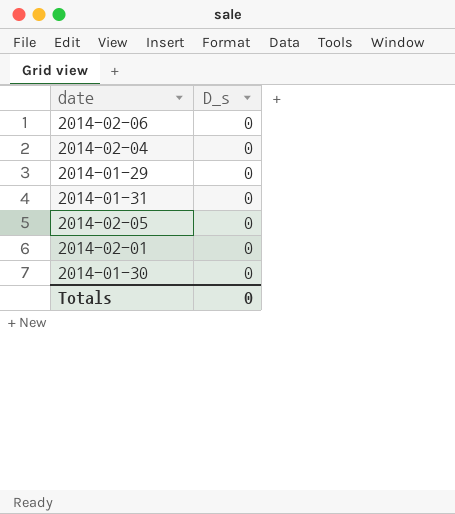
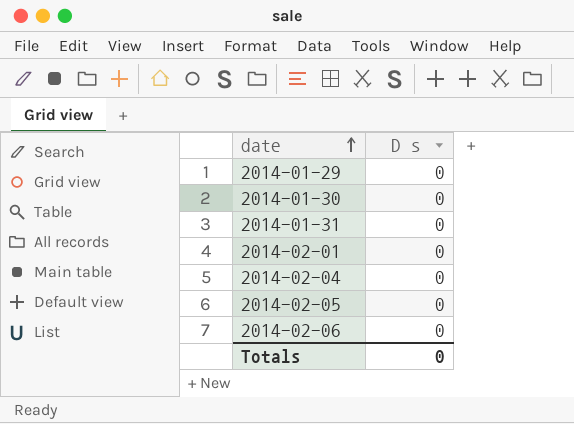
row order: none -> date ascending
column name: D_s -> D s

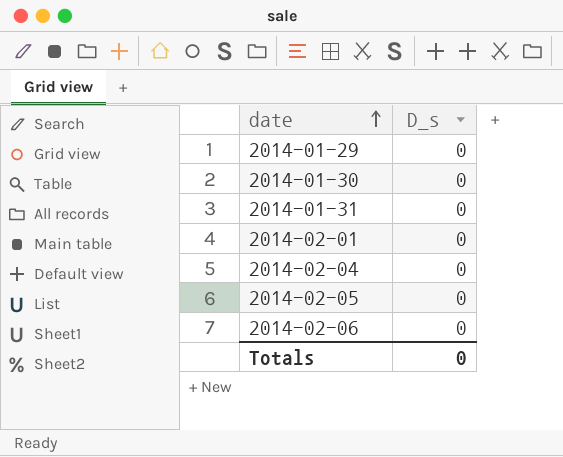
column name: D s -> D_s

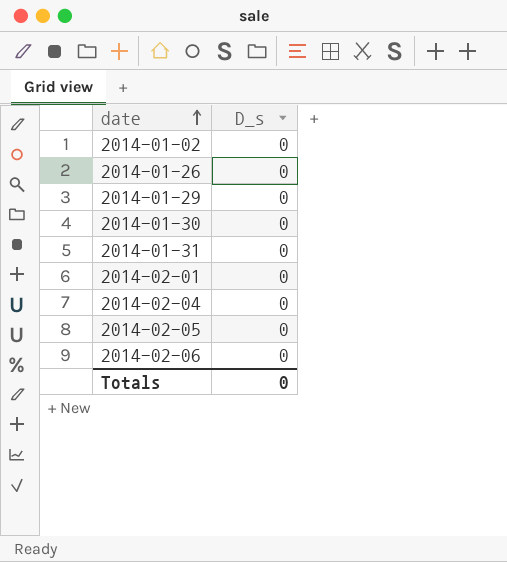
row 2014-01-02: none -> 0
row 2014-01-26: none -> 0

